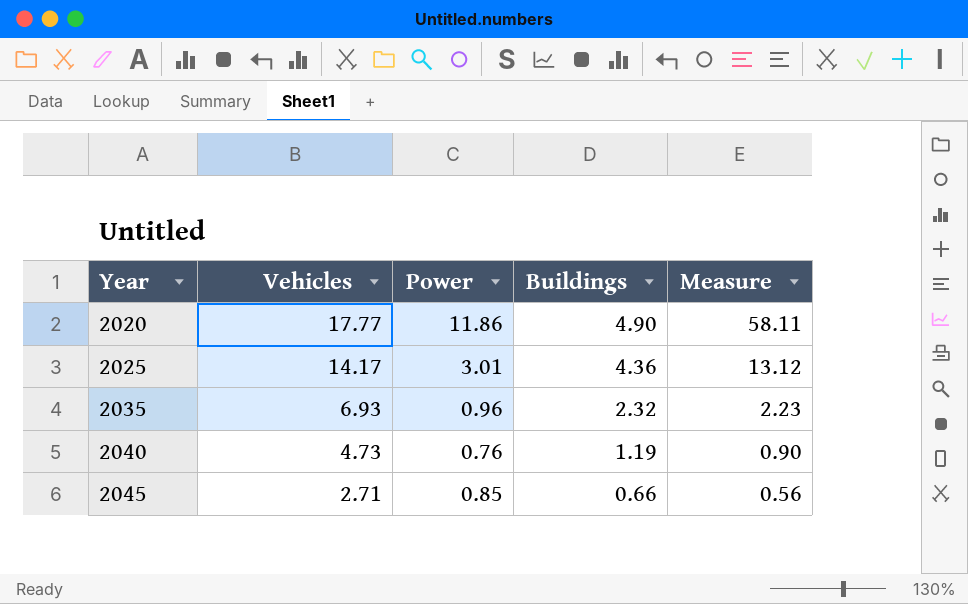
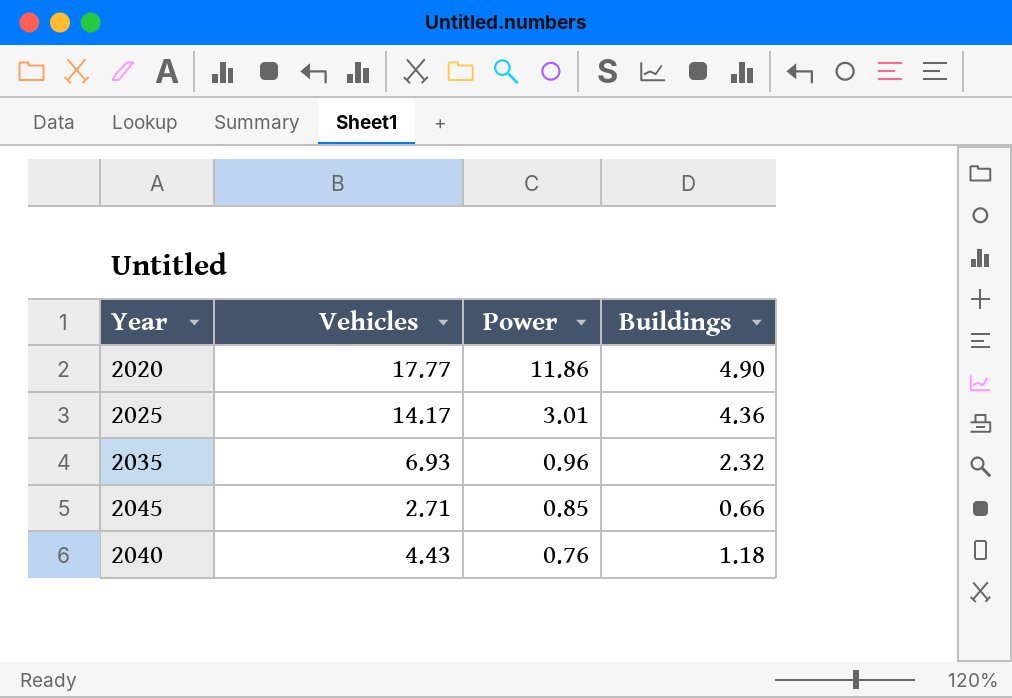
row order: Year ascending -> Power descending
column Measure | formula: [Power] * [Buildings] -> none
2040 | Vehicles: 4.73 -> 4.43
2040 | Buildings: 1.19 -> 1.18

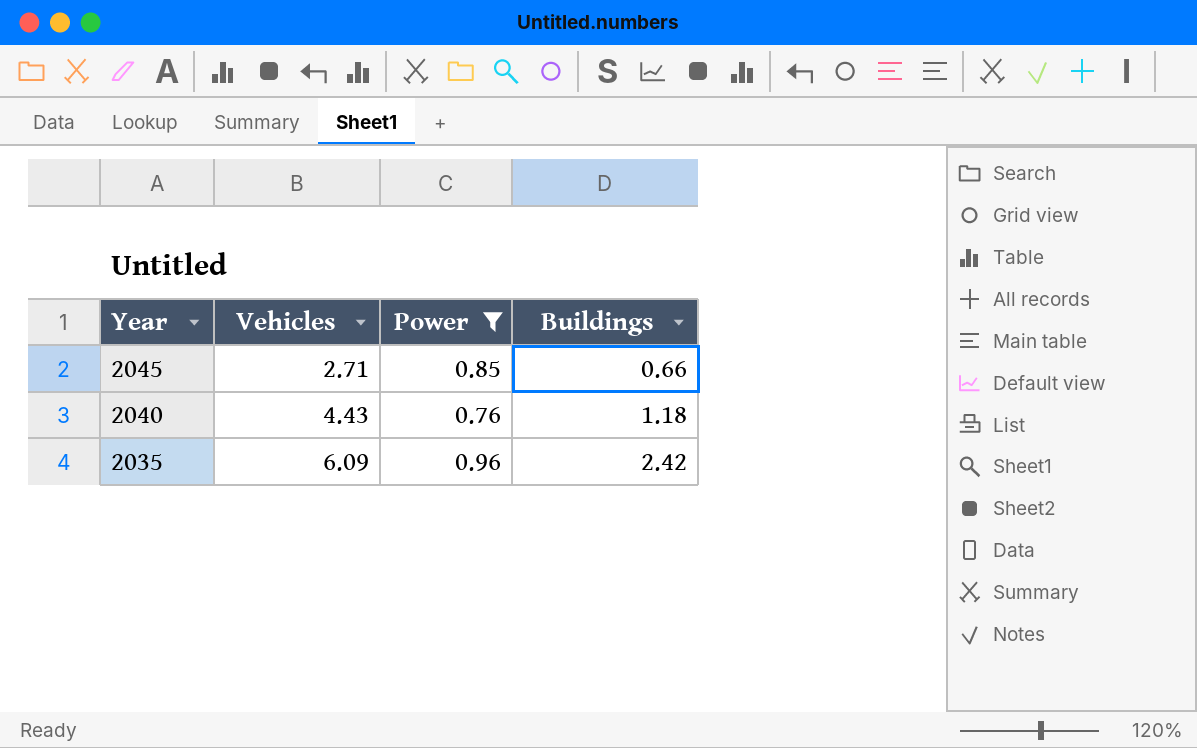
filter: none -> Power <= 0.96
row order: Power descending -> Year descending
2035 | Vehicles: 6.93 -> 6.09
2035 | Buildings: 2.32 -> 2.42

